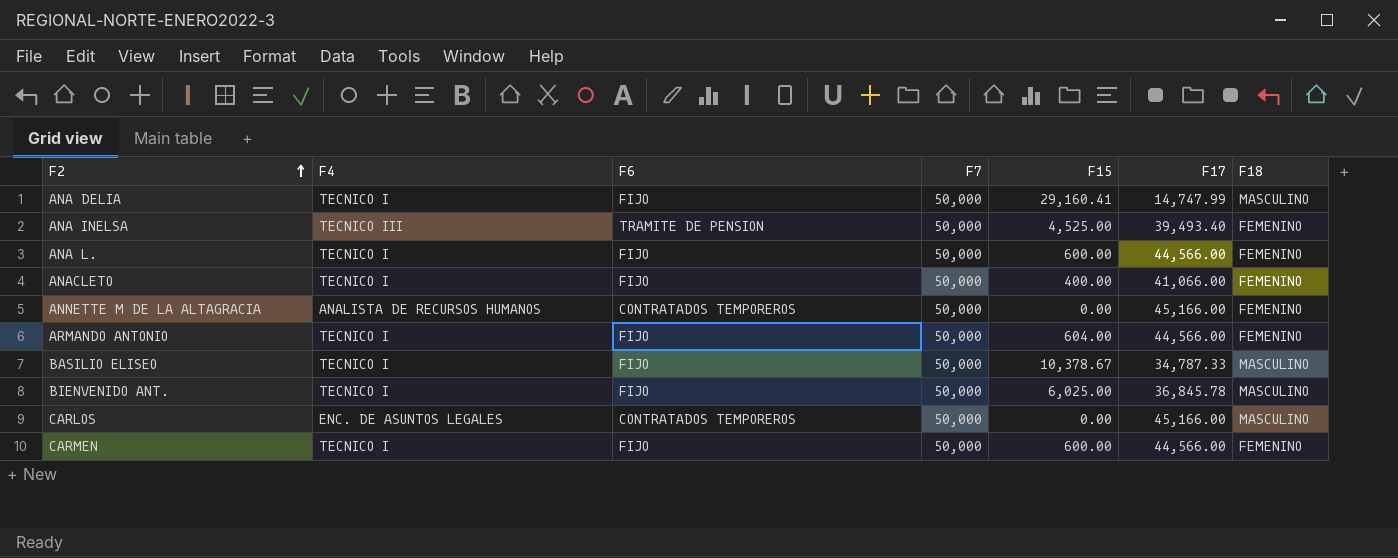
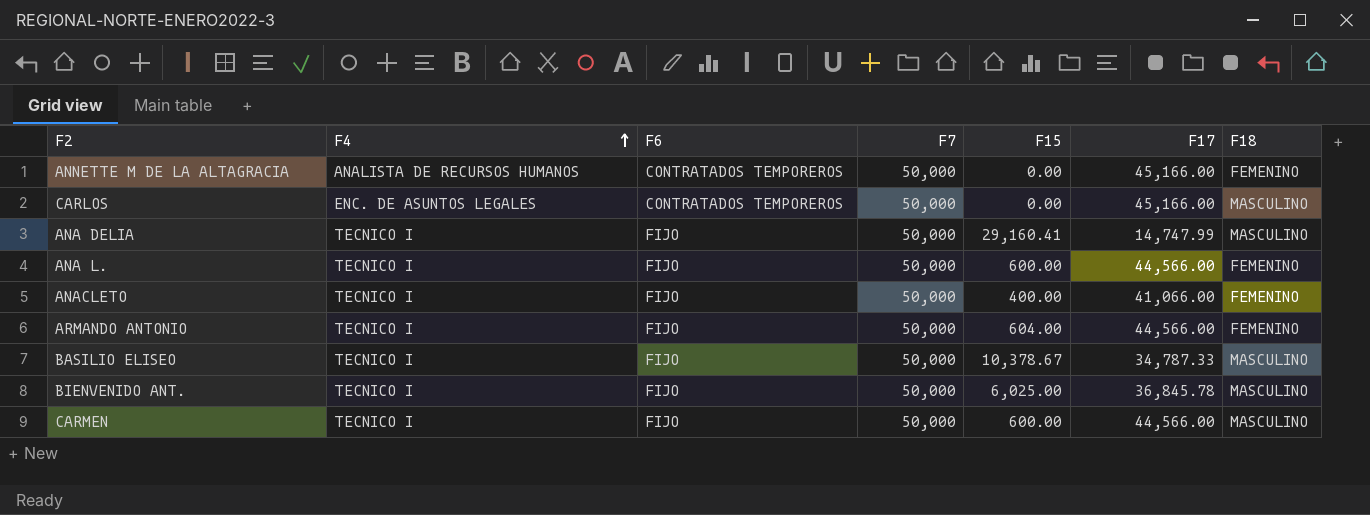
row order: F2 ascending -> F4 ascending
row ANA INELSA: TECNICO III | TRAMITE DE PENSION | 50,000 | 4,525.00 | 39,493.40 | FEMENINO -> none
CARMEN | F18: FEMENINO -> MASCULINO

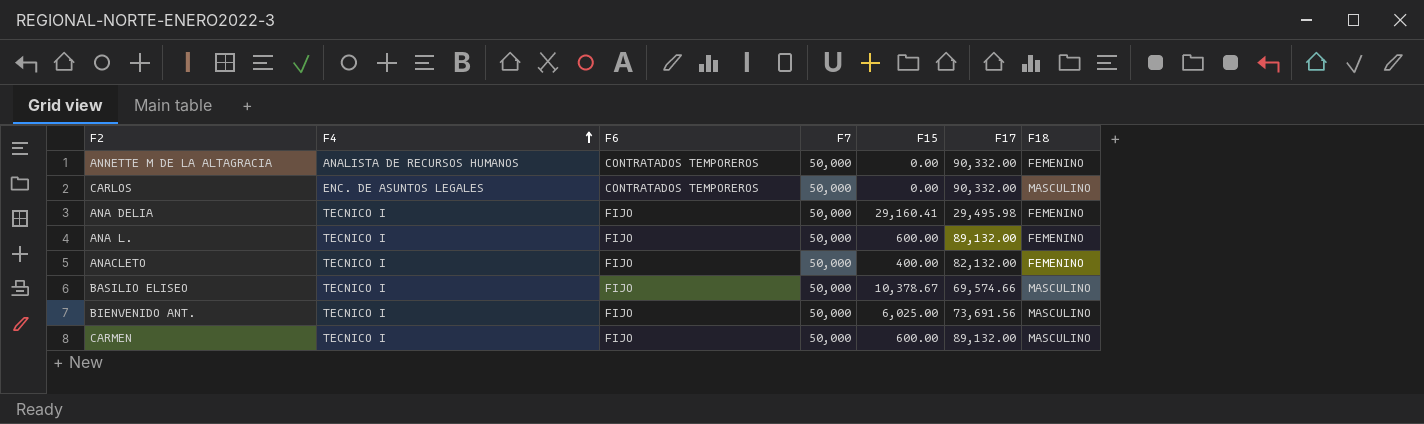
row ARMANDO ANTONIO: TECNICO I | FIJO | 50,000 | 604.00 | 44,566.00 | FEMENINO -> none
ANNETTE M DE LA ALTAGRACIA | F17: 45,166.00 -> 90,332.00
CARLOS | F17: 45,166.00 -> 90,332.00
ANA DELIA | F17: 14,747.99 -> 29,495.98
ANA DELIA | F18: MASCULINO -> FEMENINO
ANA L. | F17: 44,566.00 -> 89,132.00
ANACLETO | F17: 41,066.00 -> 82,132.00
BASILIO ELISEO | F17: 34,787.33 -> 69,574.66
BIENVENIDO ANT. | F17: 36,845.78 -> 73,691.56
CARMEN | F17: 44,566.00 -> 89,132.00

